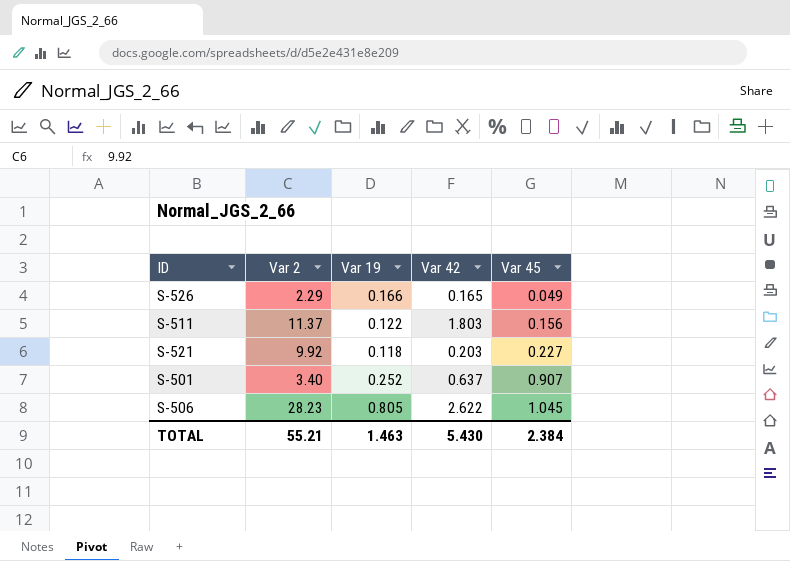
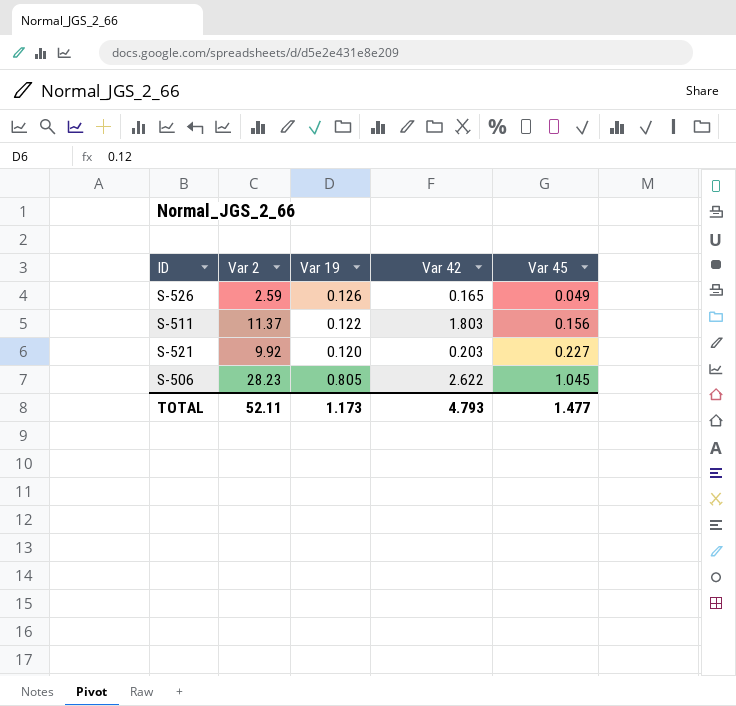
row S-501: 3.40 | 0.252 | 0.637 | 0.907 -> none
S-526 | Var 2: 2.29 -> 2.59
S-526 | Var 19: 0.166 -> 0.126
S-521 | Var 19: 0.118 -> 0.120
TOTAL | Var 2: 55.21 -> 52.11
TOTAL | Var 19: 1.463 -> 1.173
TOTAL | Var 42: 5.430 -> 4.793
TOTAL | Var 45: 2.384 -> 1.477

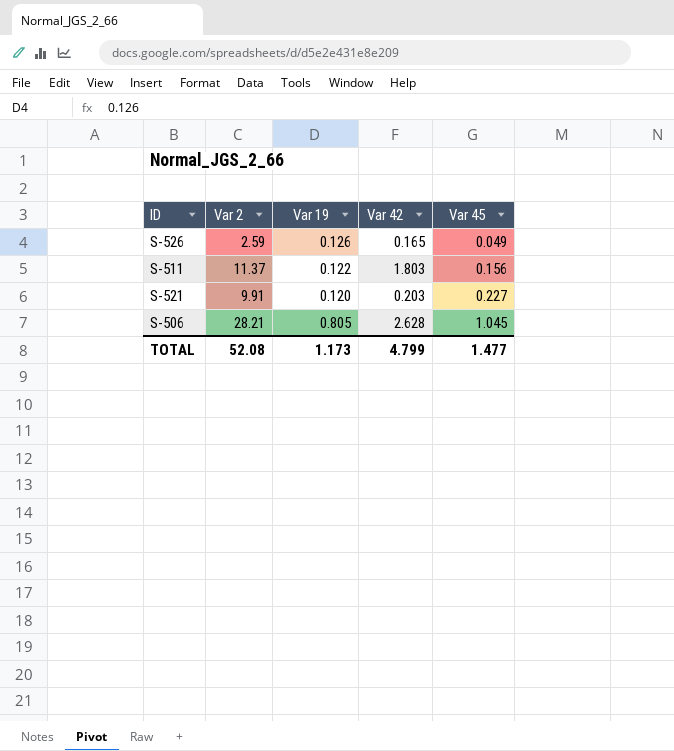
S-521 | Var 2: 9.92 -> 9.91
S-506 | Var 2: 28.23 -> 28.21
S-506 | Var 42: 2.622 -> 2.628
TOTAL | Var 2: 52.11 -> 52.08
TOTAL | Var 42: 4.793 -> 4.799

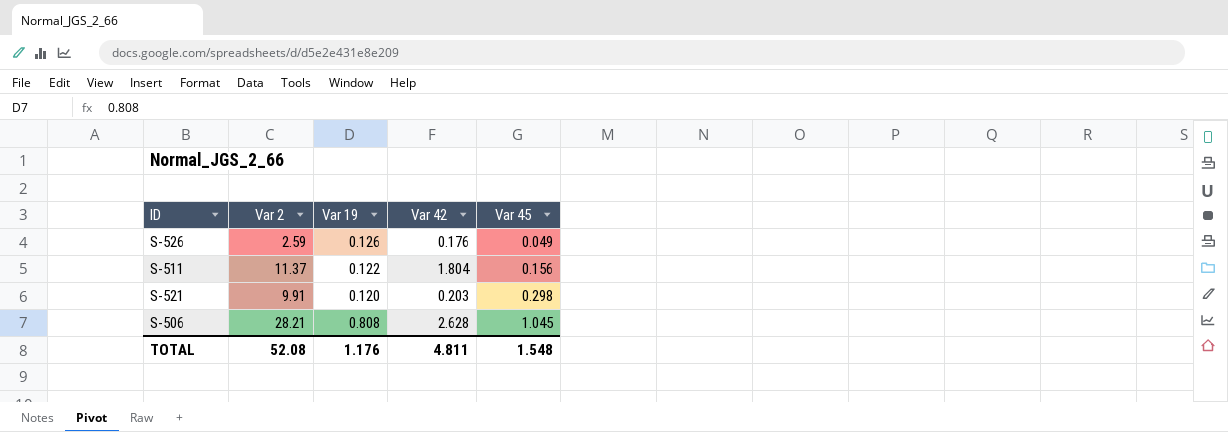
S-526 | Var 42: 0.165 -> 0.176
S-511 | Var 42: 1.803 -> 1.804
S-521 | Var 45: 0.227 -> 0.298
S-506 | Var 19: 0.805 -> 0.808
TOTAL | Var 19: 1.173 -> 1.176
TOTAL | Var 42: 4.799 -> 4.811
TOTAL | Var 45: 1.477 -> 1.548

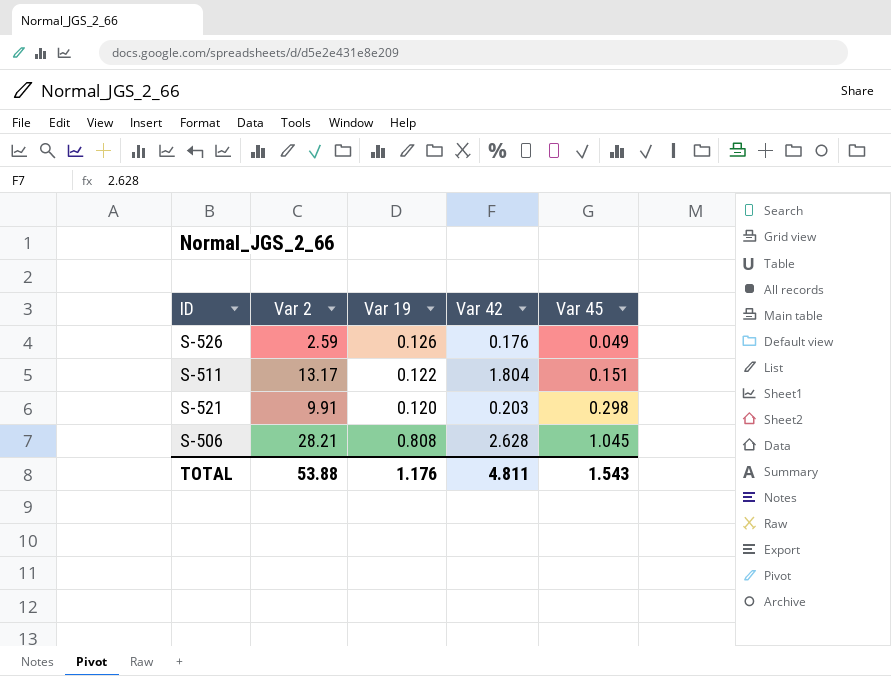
S-511 | Var 2: 11.37 -> 13.17
S-511 | Var 45: 0.156 -> 0.151
TOTAL | Var 2: 52.08 -> 53.88
TOTAL | Var 45: 1.548 -> 1.543

